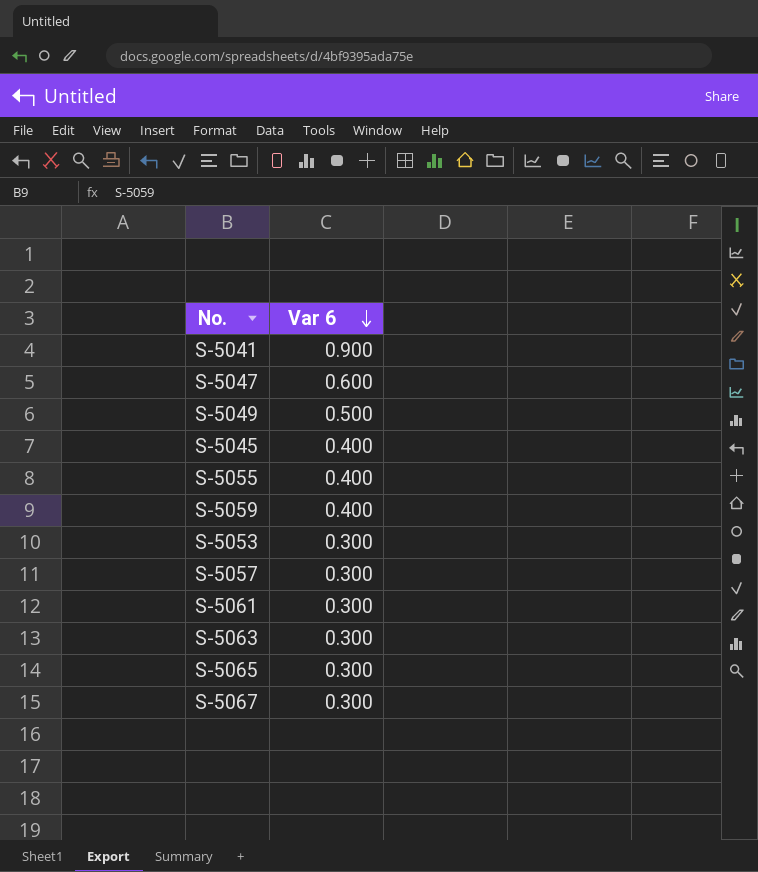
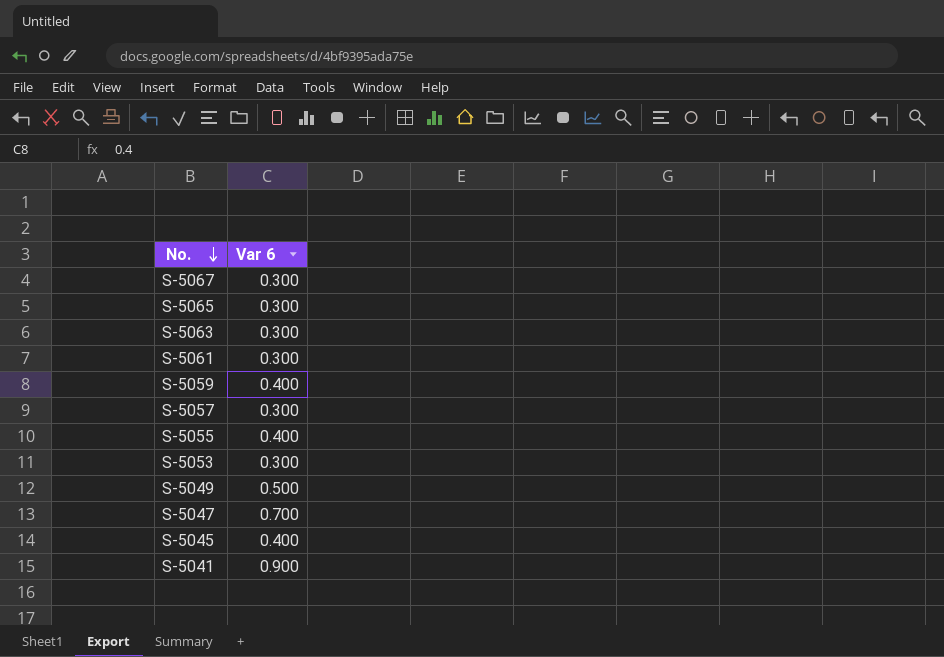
row order: Var 6 descending -> No. descending
S-5047 | Var 6: 0.600 -> 0.700

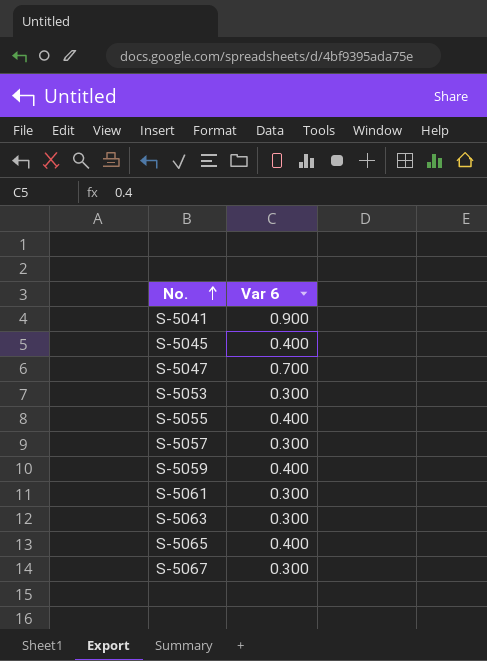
row order: No. descending -> No. ascending
row S-5049: 0.500 -> none
S-5065 | Var 6: 0.300 -> 0.400

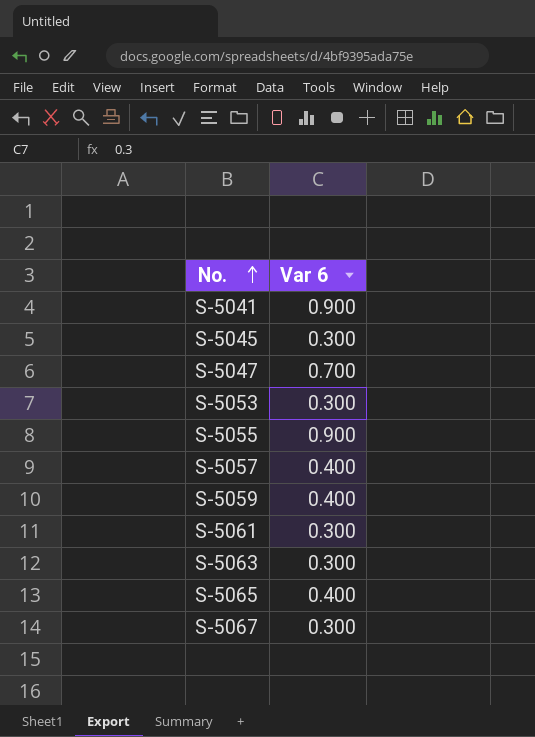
S-5045 | Var 6: 0.400 -> 0.300
S-5055 | Var 6: 0.400 -> 0.900
S-5057 | Var 6: 0.300 -> 0.400

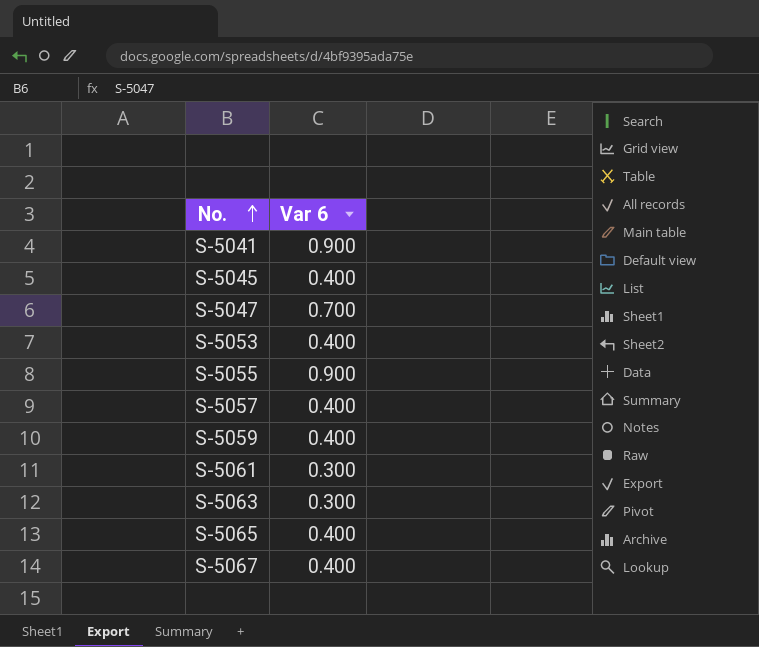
S-5045 | Var 6: 0.300 -> 0.400
S-5053 | Var 6: 0.300 -> 0.400
S-5067 | Var 6: 0.300 -> 0.400

